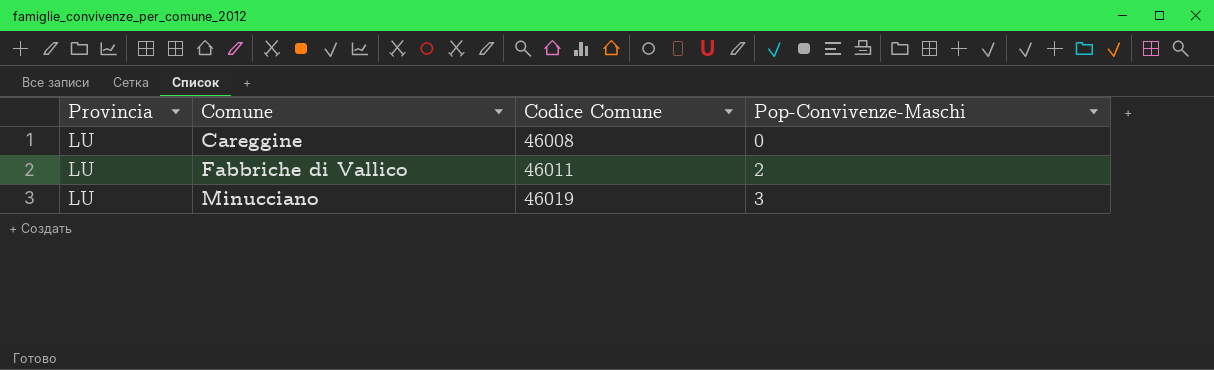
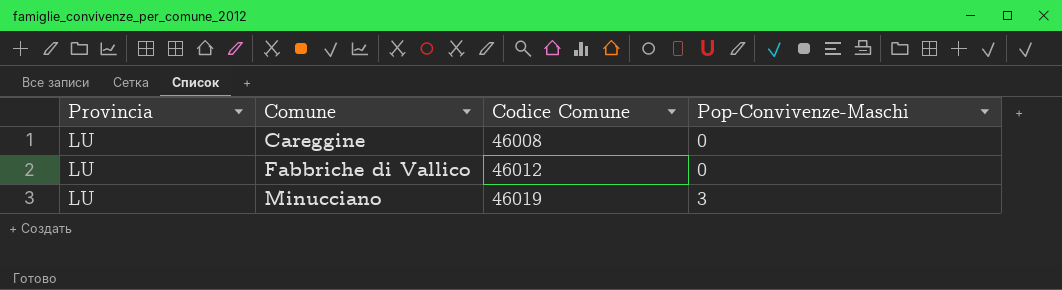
Fabbriche di Vallico | Codice Comune: 46011 -> 46012
Fabbriche di Vallico | Pop-Convivenze-Maschi: 2 -> 0

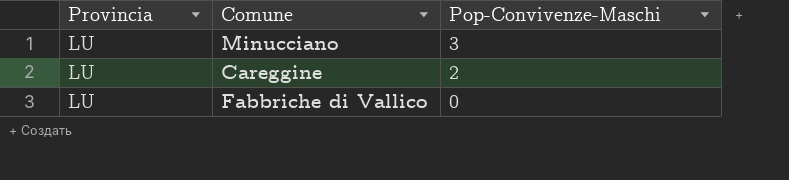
row order: Comune ascending -> Pop-Convivenze-Maschi descending
column Codice Comune | position: 3 -> none
Careggine | Pop-Convivenze-Maschi: 0 -> 2

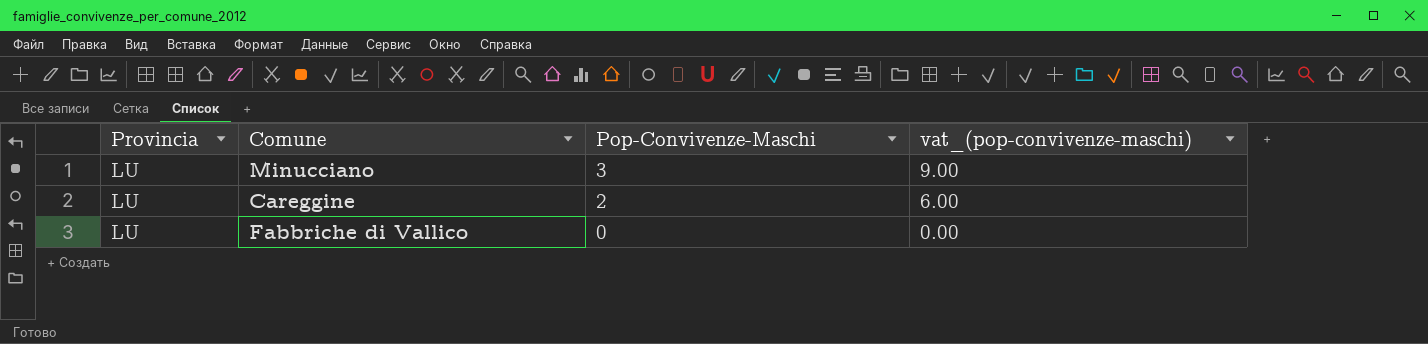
column vat_(pop-convivenze-maschi) | formula: none -> [Pop-Convivenze-Maschi] * 3

